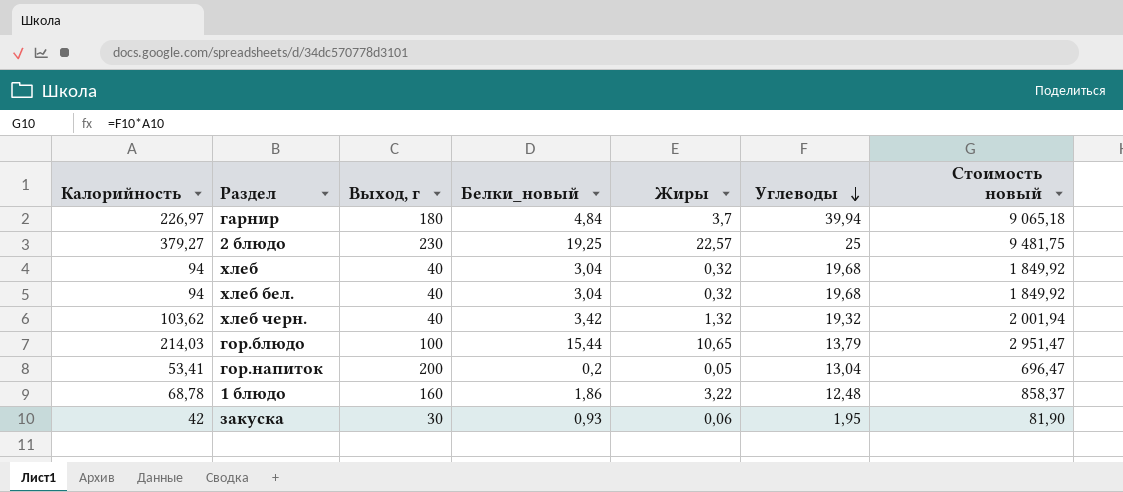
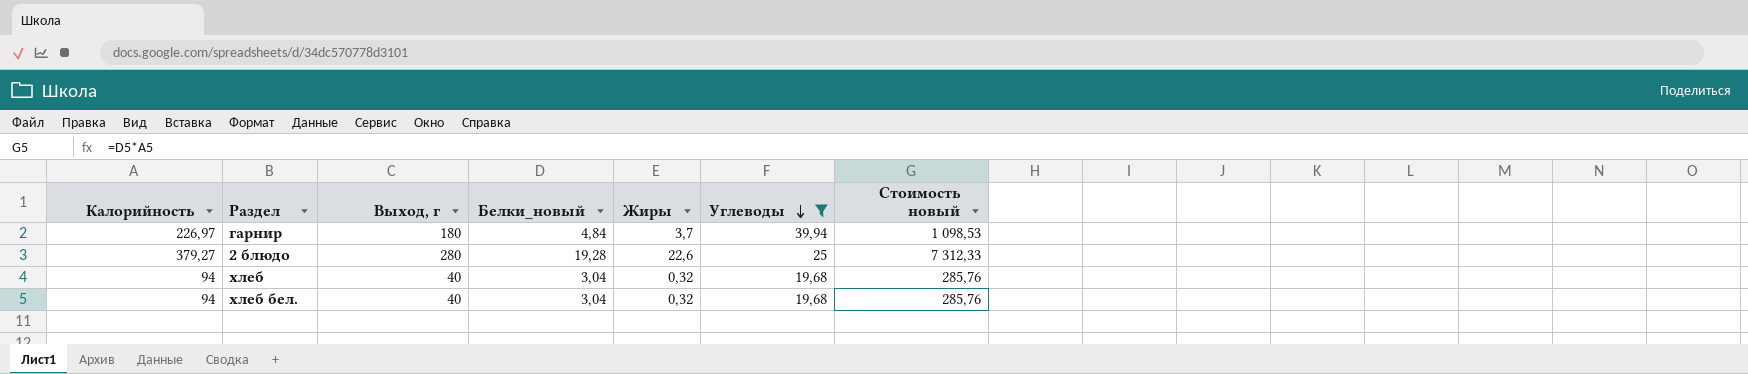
filter: none -> Углеводы >= 19,68
column Стоимость новый | formula: [Калорийность] * [Углеводы] -> [Калорийность] * [Белки_новый]
2 блюдо | Выход, г: 230 -> 280
2 блюдо | Белки_новый: 19,25 -> 19,28
2 блюдо | Жиры: 22,57 -> 22,6

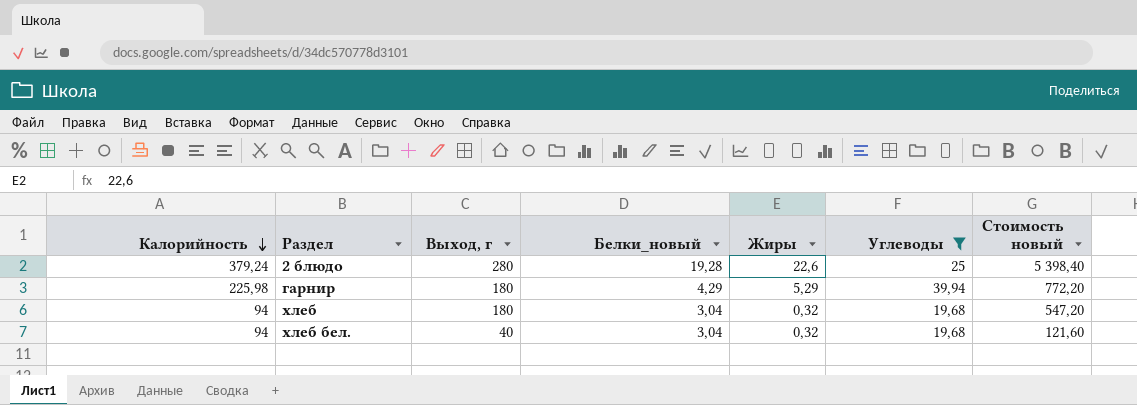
row order: Углеводы descending -> Калорийность descending
column Стоимость новый | formula: [Калорийность] * [Белки_новый] -> [Выход, г] * [Белки_новый]
2 блюдо | Калорийность: 379,27 -> 379,24
гарнир | Калорийность: 226,97 -> 225,98
гарнир | Белки_новый: 4,84 -> 4,29
гарнир | Жиры: 3,7 -> 5,29
хлеб | Выход, г: 40 -> 180

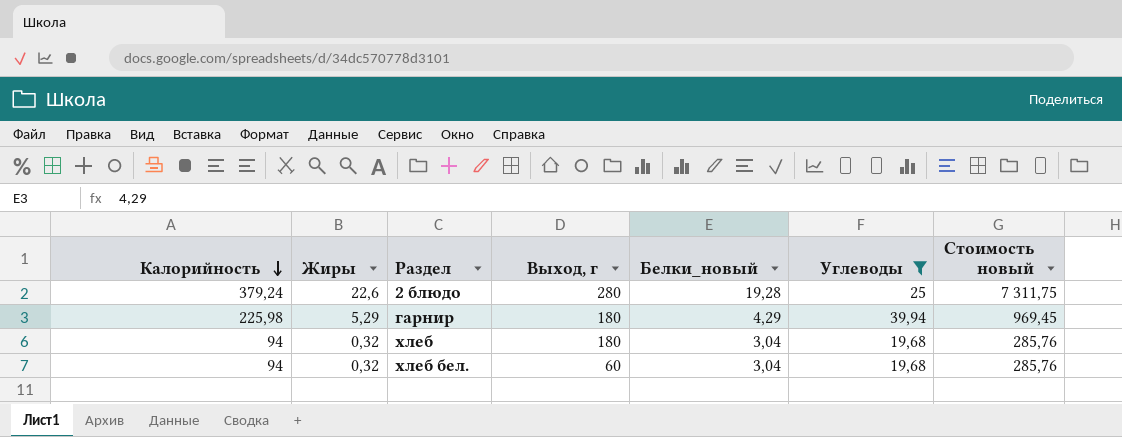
column Жиры | position: 5 -> 2
column Стоимость новый | formula: [Выход, г] * [Белки_новый] -> [Калорийность] * [Белки_новый]
хлеб бел. | Выход, г: 40 -> 60

